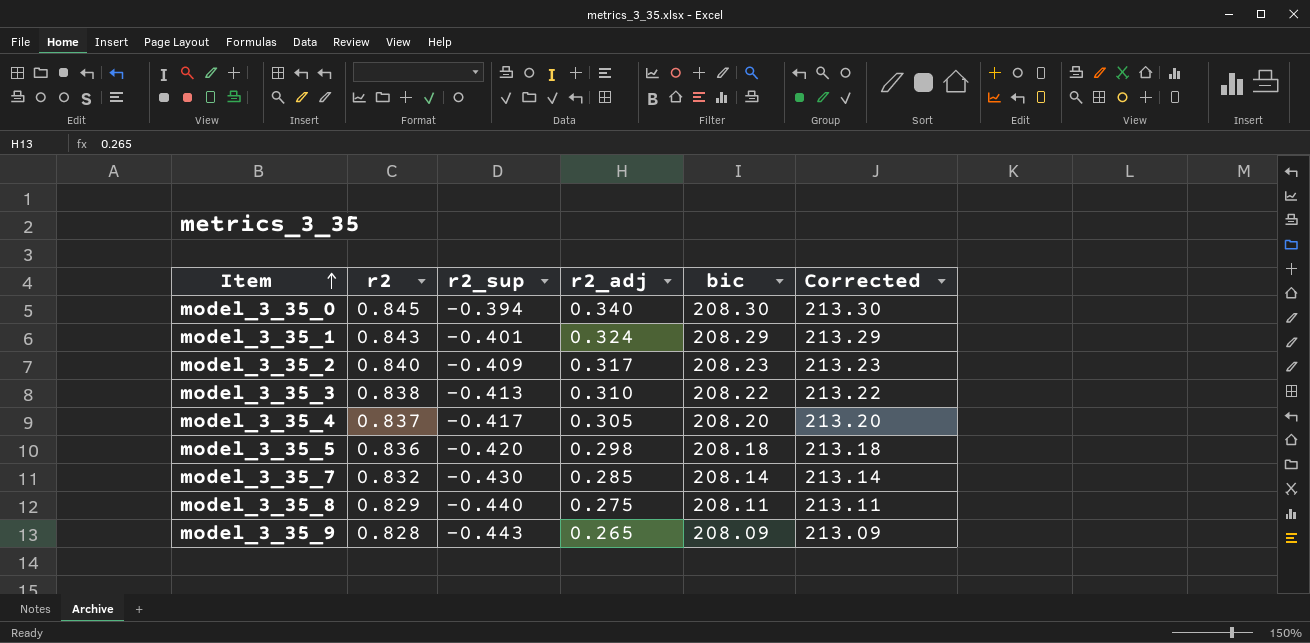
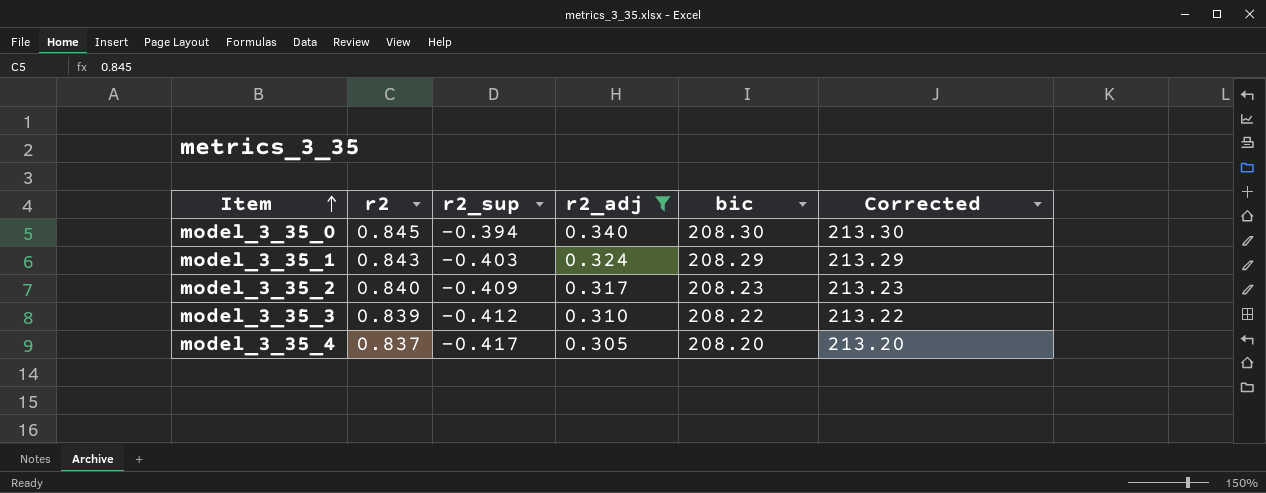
filter: none -> r2_adj >= 0.305
model_3_35_1 | r2_sup: -0.401 -> -0.403
model_3_35_3 | r2: 0.838 -> 0.839
model_3_35_3 | r2_sup: -0.413 -> -0.412

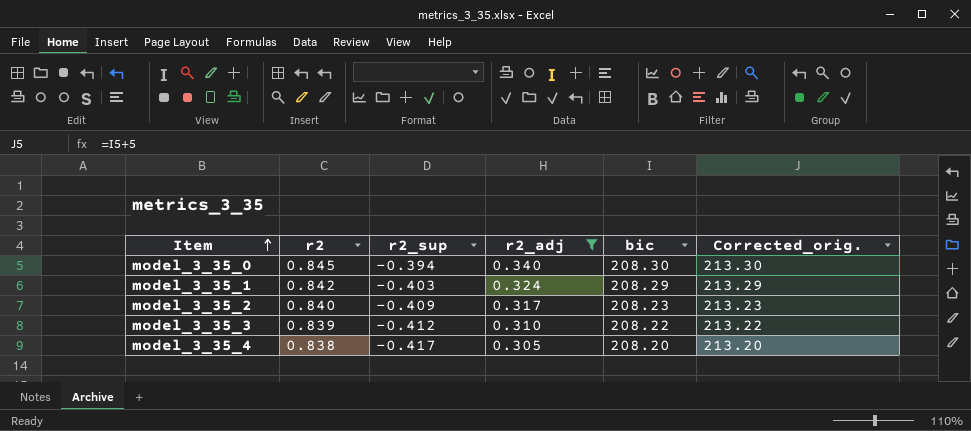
column name: Corrected -> Corrected_orig.
model_3_35_1 | r2: 0.843 -> 0.842
model_3_35_4 | r2: 0.837 -> 0.838

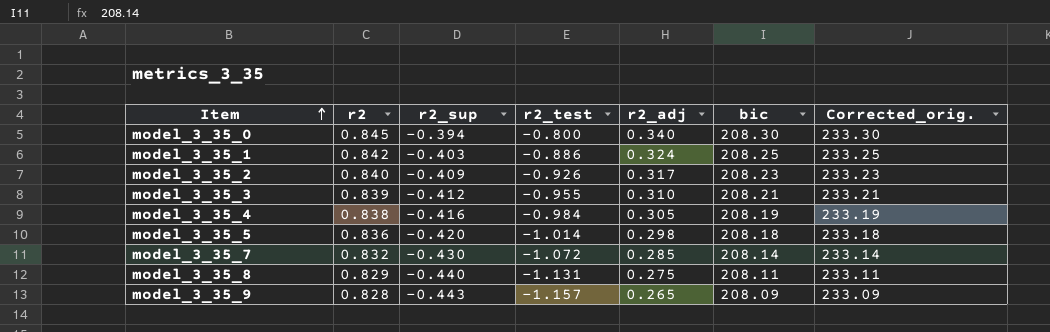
filter: r2_adj >= 0.305 -> none
column r2_test | position: none -> 4
column Corrected_orig. | formula: [bic] + 5 -> [bic] + 25
model_3_35_1 | bic: 208.29 -> 208.25
model_3_35_3 | bic: 208.22 -> 208.21
model_3_35_4 | r2_sup: -0.417 -> -0.416
model_3_35_4 | bic: 208.20 -> 208.19

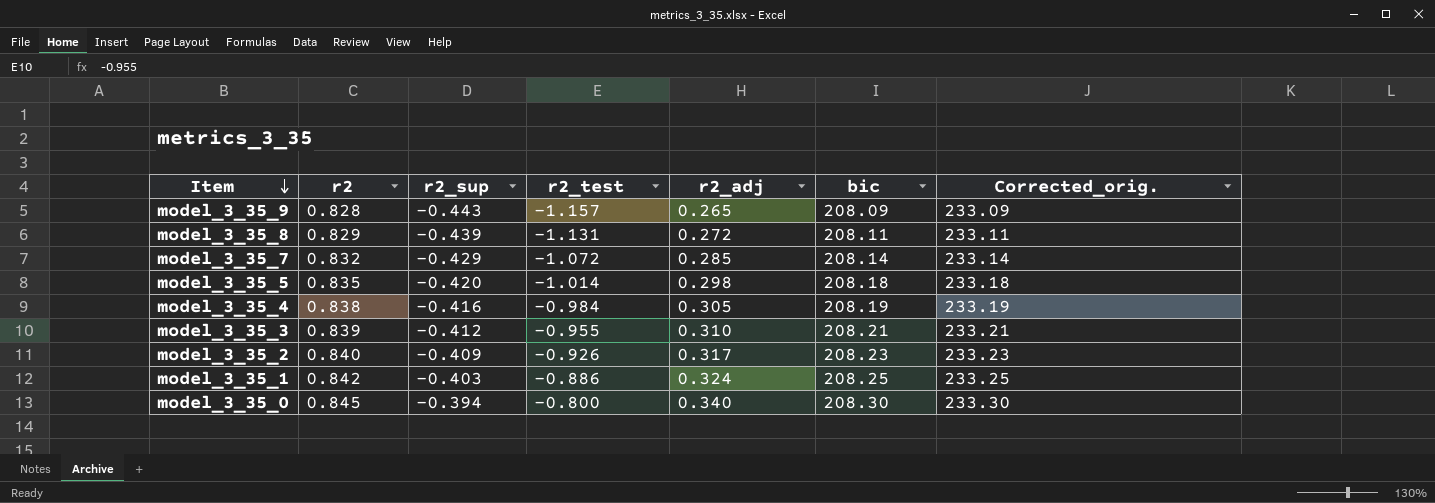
row order: Item ascending -> Item descending
model_3_35_8 | r2_sup: -0.440 -> -0.439
model_3_35_8 | r2_adj: 0.275 -> 0.272
model_3_35_7 | r2_sup: -0.430 -> -0.429
model_3_35_5 | r2: 0.836 -> 0.835

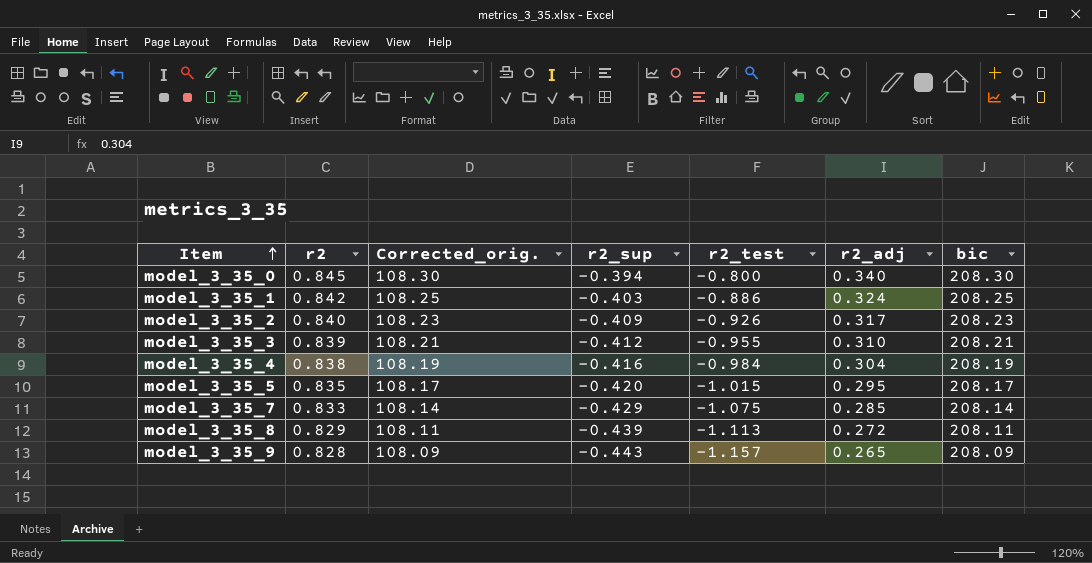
row order: Item descending -> Item ascending
column Corrected_orig. | formula: [bic] + 25 -> [bic] - 100
column Corrected_orig. | position: 7 -> 3
model_3_35_4 | r2_adj: 0.305 -> 0.304
model_3_35_5 | r2_test: -1.014 -> -1.015
model_3_35_5 | r2_adj: 0.298 -> 0.295
model_3_35_5 | bic: 208.18 -> 208.17
model_3_35_7 | r2: 0.832 -> 0.833
model_3_35_7 | r2_test: -1.072 -> -1.075
model_3_35_8 | r2_test: -1.131 -> -1.113

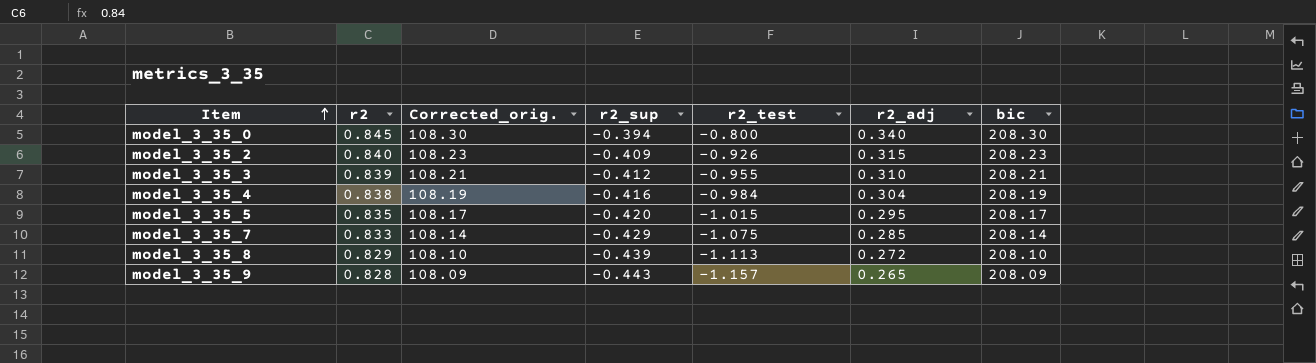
row model_3_35_1: 0.842 | 108.25 | -0.403 | -0.886 | 0.324 | 208.25 -> none
model_3_35_2 | r2_adj: 0.317 -> 0.315
model_3_35_8 | Corrected_orig.: 108.11 -> 108.10
model_3_35_8 | bic: 208.11 -> 208.10

